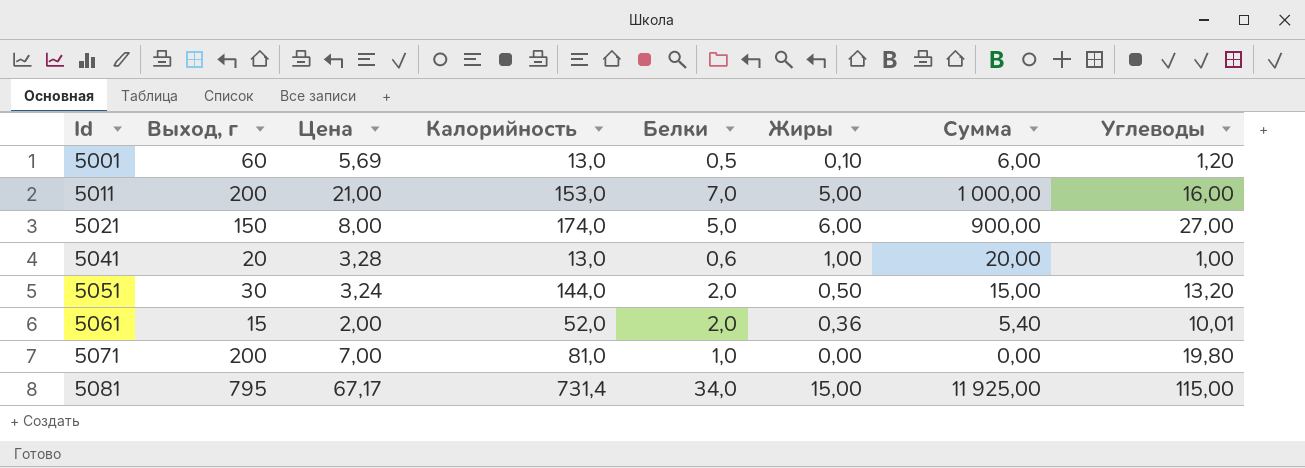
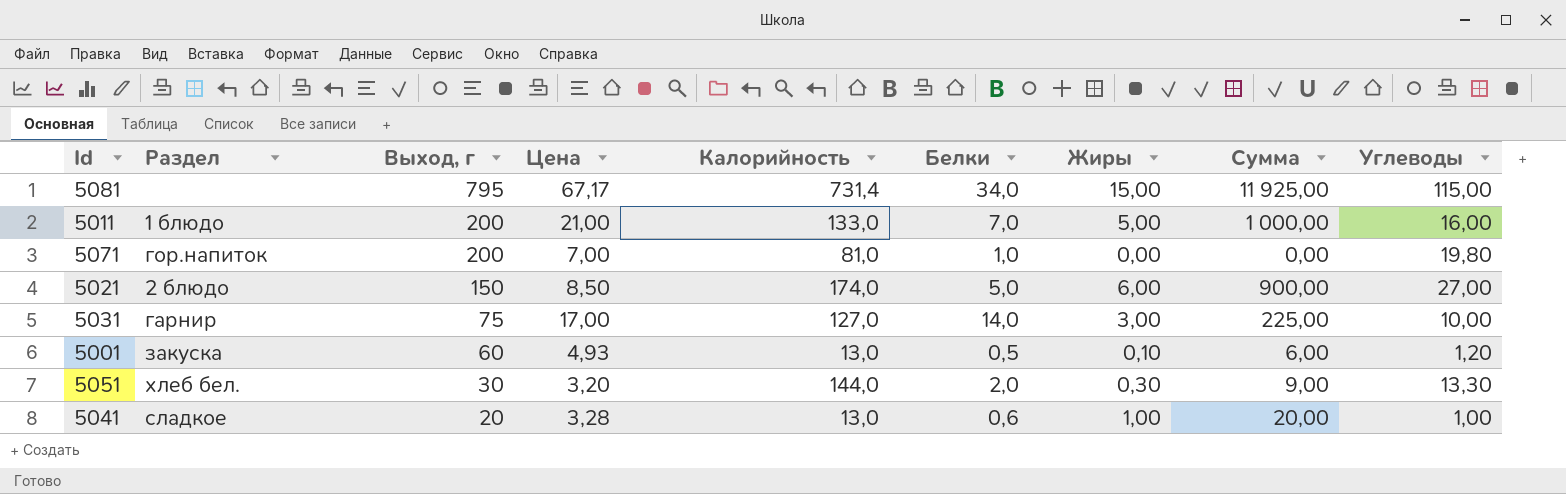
row order: Id ascending -> Выход, г descending
column Раздел | position: none -> 2
row 5061: 15 | 2,00 | 52,0 | 2,0 | 0,36 | 5,40 | 10,01 -> none
5011 | Калорийность: 153,0 -> 133,0
5021 | Цена: 8,00 -> 8,50
row 5031: none -> гарнир | 75 | 17,00 | 127,0 | 14,0 | 3,00 | 225,00 | 10,00
5001 | Цена: 5,69 -> 4,93
5051 | Цена: 3,24 -> 3,20
5051 | Жиры: 0,50 -> 0,30
5051 | Сумма: 15,00 -> 9,00
5051 | Углеводы: 13,20 -> 13,30

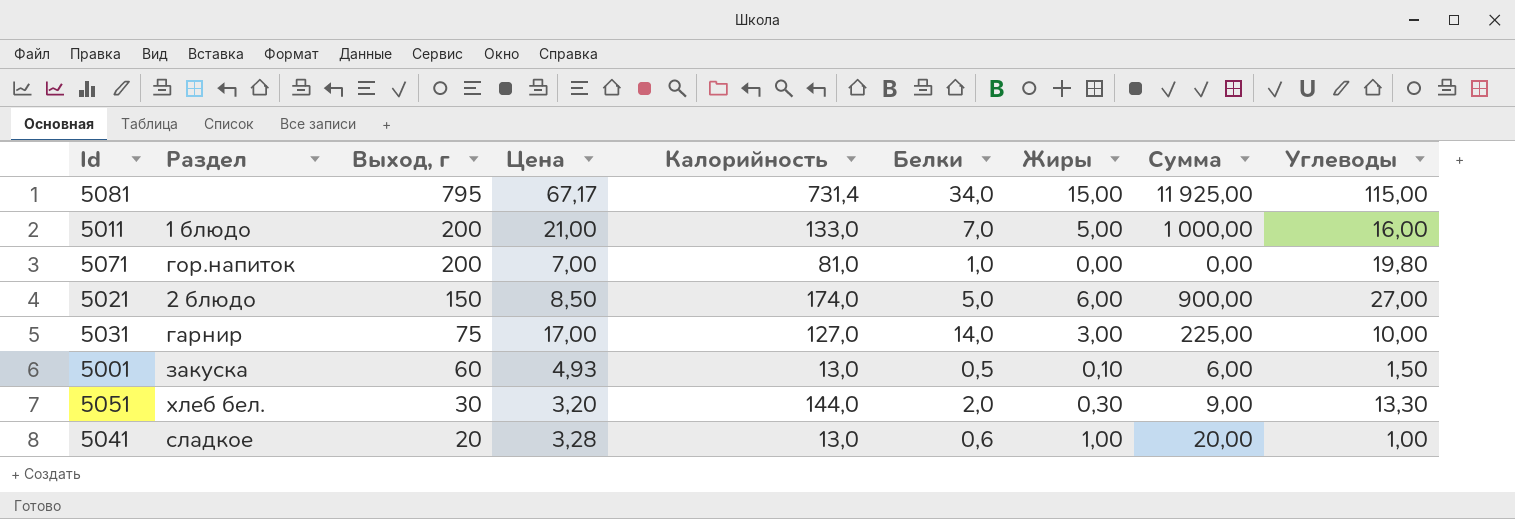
5001 | Углеводы: 1,20 -> 1,50

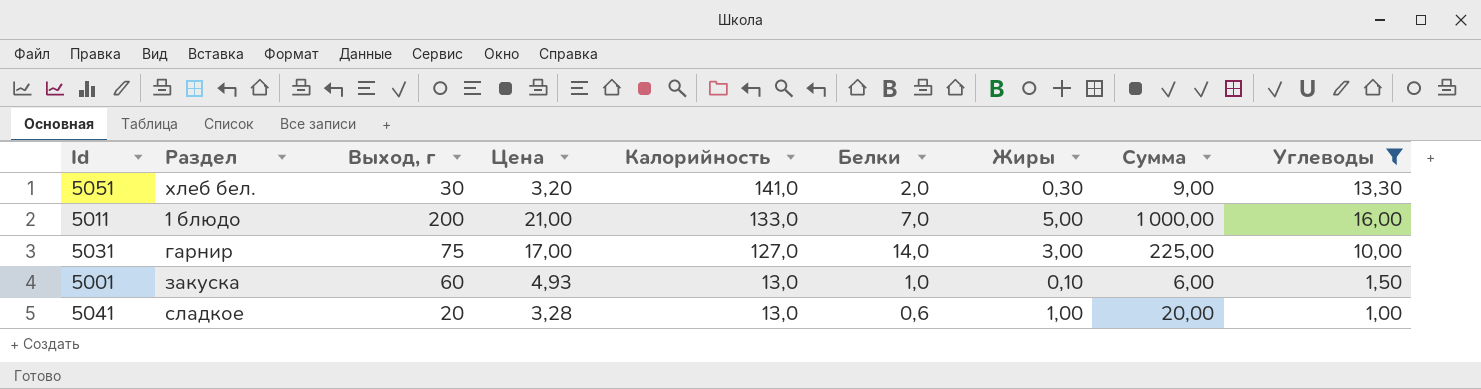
filter: none -> Углеводы <= 16,00
row order: Выход, г descending -> Калорийность descending
5051 | Калорийность: 144,0 -> 141,0
5001 | Белки: 0,5 -> 1,0

